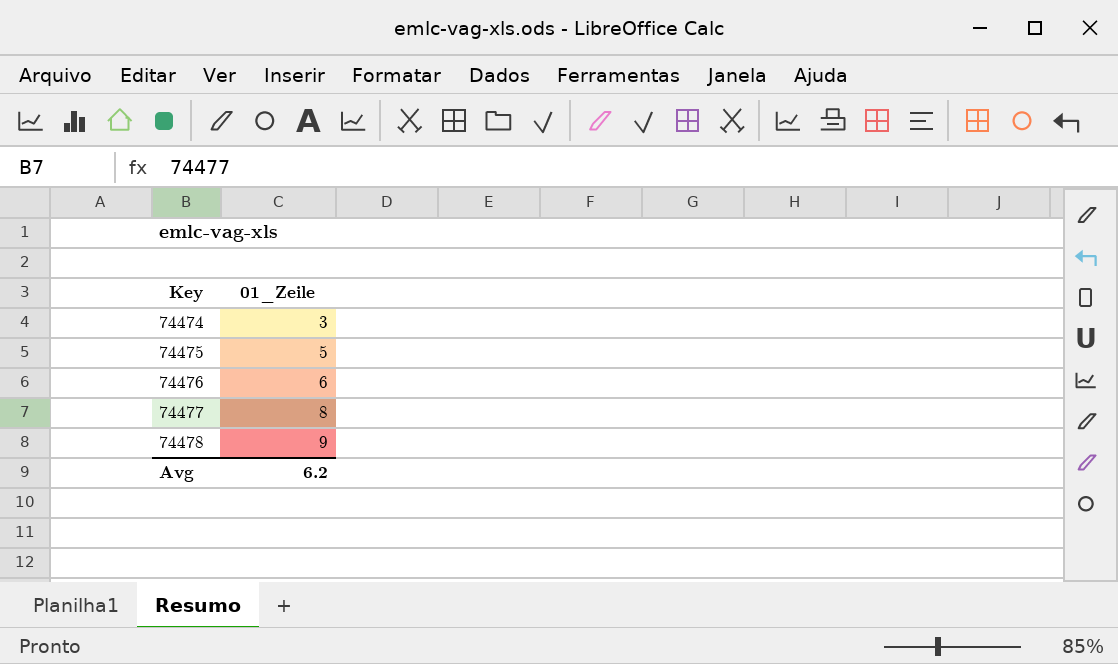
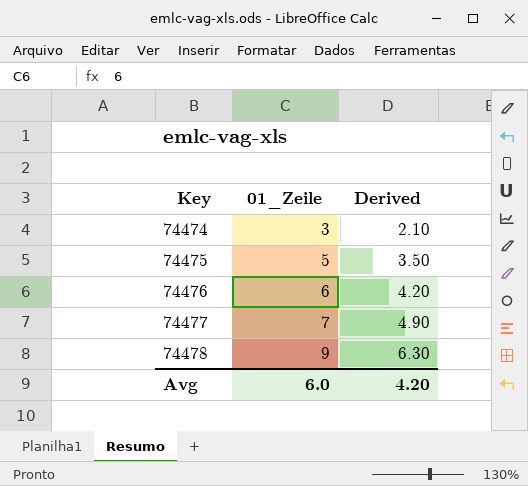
column Derived | formula: none -> [01_Zeile] * 0.7
74477 | 01_Zeile: 8 -> 7
Avg | 01_Zeile: 6.2 -> 6.0

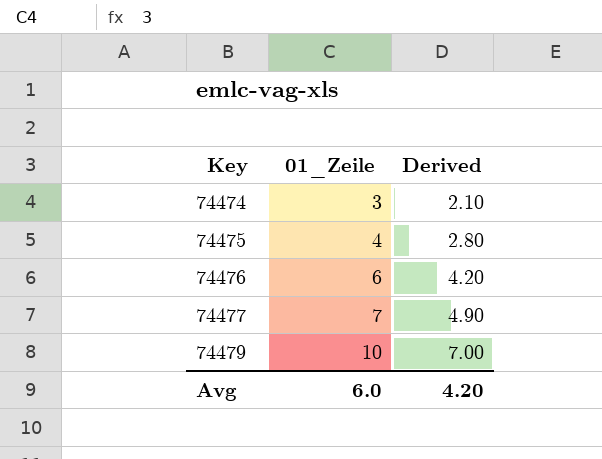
row 74478: 9 | 6.30 -> none
74475 | 01_Zeile: 5 -> 4
74475 | Derived: 3.50 -> 2.80
row 74479: none -> 10 | 7.00

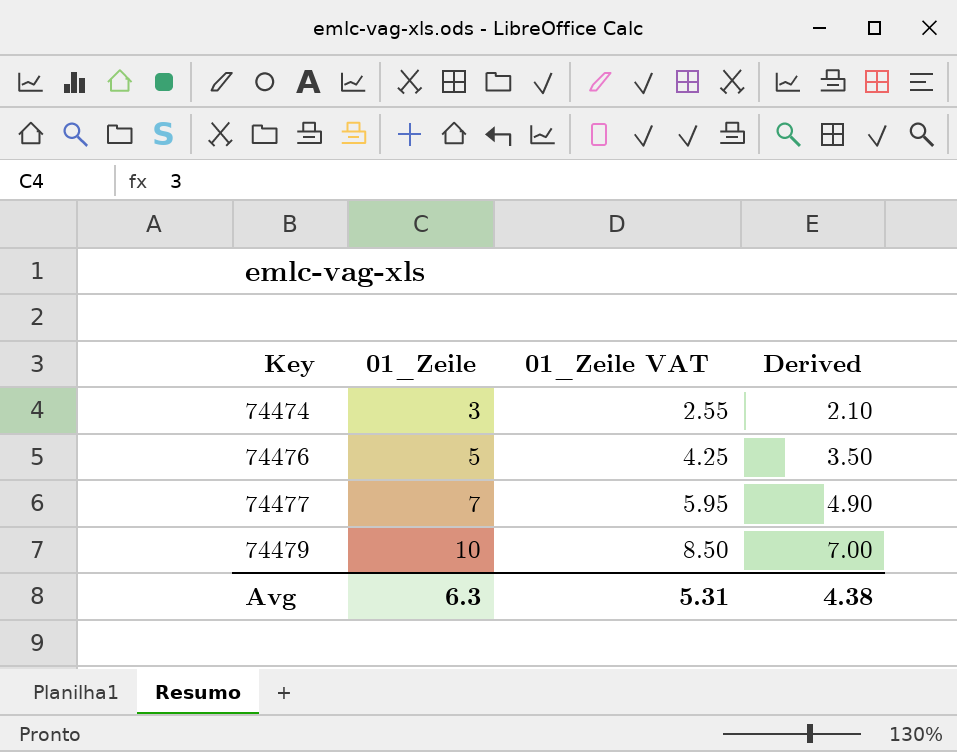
column 01_Zeile VAT | formula: none -> [01_Zeile] * 0.85
row 74475: 4 | 2.80 -> none
74476 | 01_Zeile: 6 -> 5
74476 | Derived: 4.20 -> 3.50
Avg | 01_Zeile: 6.0 -> 6.3
Avg | Derived: 4.20 -> 4.38

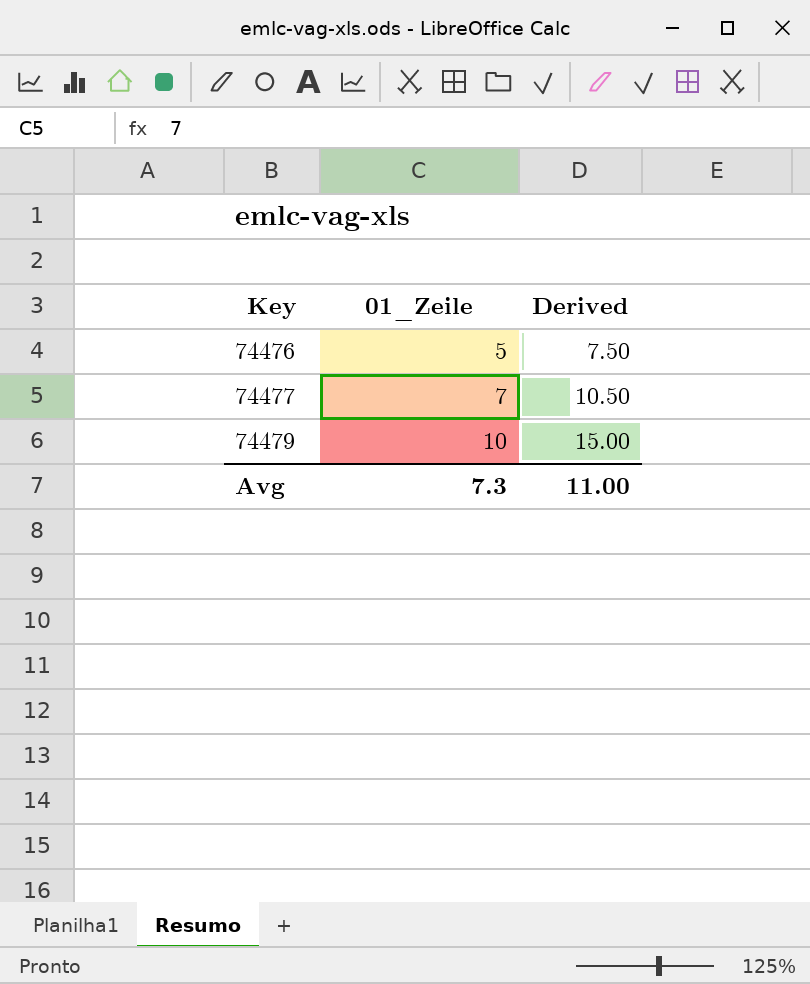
column 01_Zeile VAT | formula: [01_Zeile] * 0.85 -> none
column Derived | formula: [01_Zeile] * 0.7 -> [01_Zeile] * 1.5
row 74474: 3 | 2.55 | 2.10 -> none
Avg | 01_Zeile: 6.3 -> 7.3
Avg | Derived: 4.38 -> 11.00

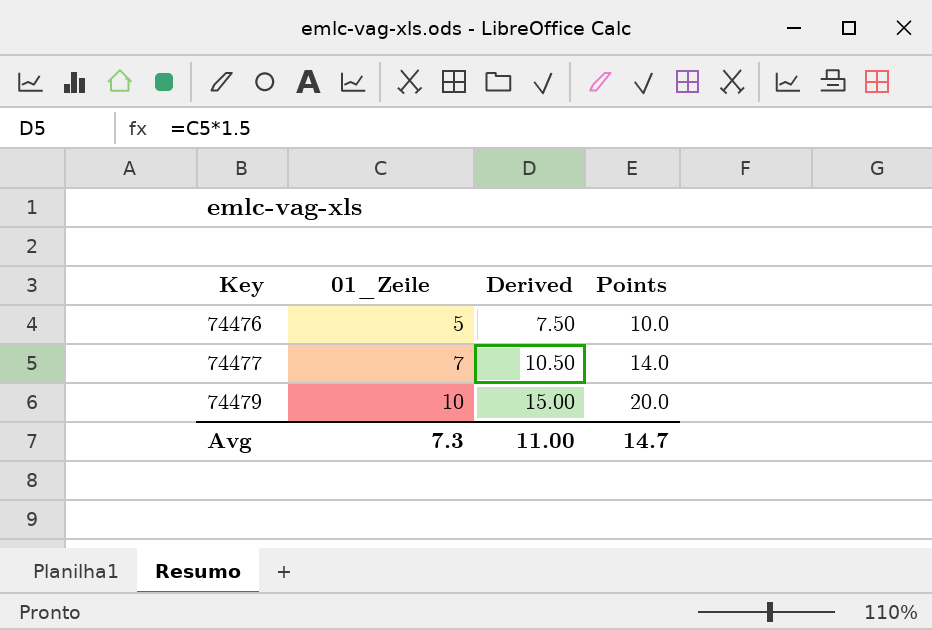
column Points | formula: none -> [01_Zeile] * 2

